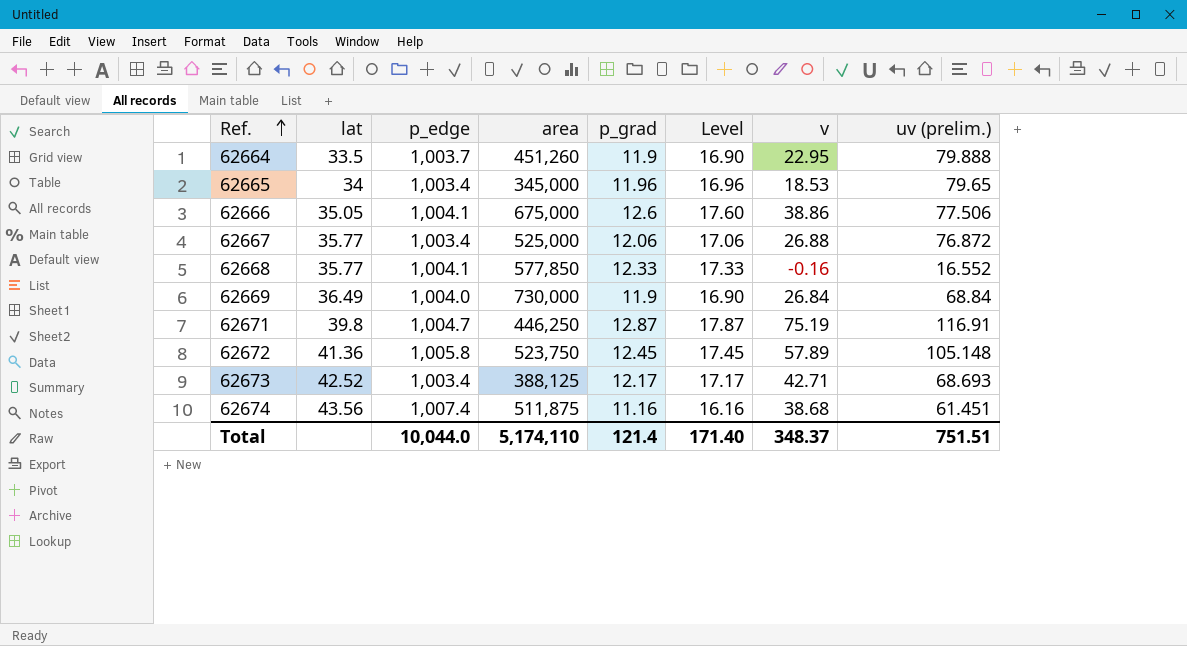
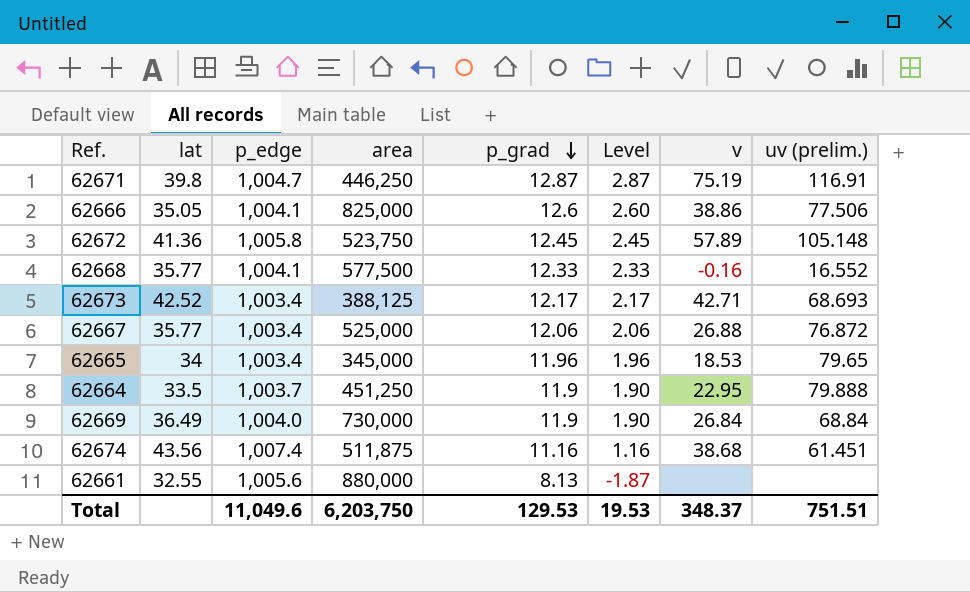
row order: Ref. ascending -> p_grad descending
column Level | formula: [p_grad] + 5 -> [p_grad] - 10
62666 | area: 675,000 -> 825,000
62668 | area: 577,850 -> 577,500
62664 | area: 451,260 -> 451,250
row 62661: none -> 32.55 | 1,005.6 | 880,000 | 8.13 | -1.87 | none | none
Total | p_edge: 10,044.0 -> 11,049.6
Total | area: 5,174,110 -> 6,203,750
Total | p_grad: 121.4 -> 129.53
Total | Level: 171.40 -> 19.53

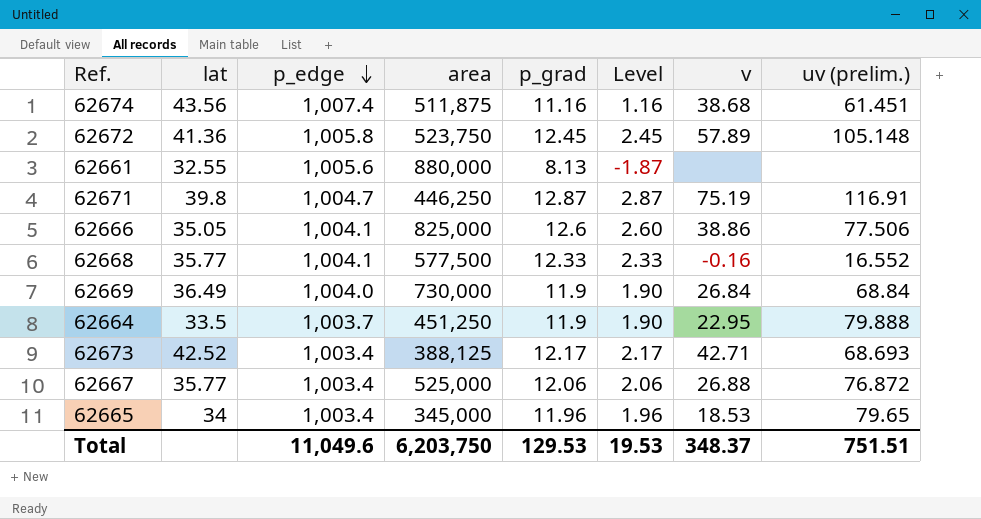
row order: p_grad descending -> p_edge descending

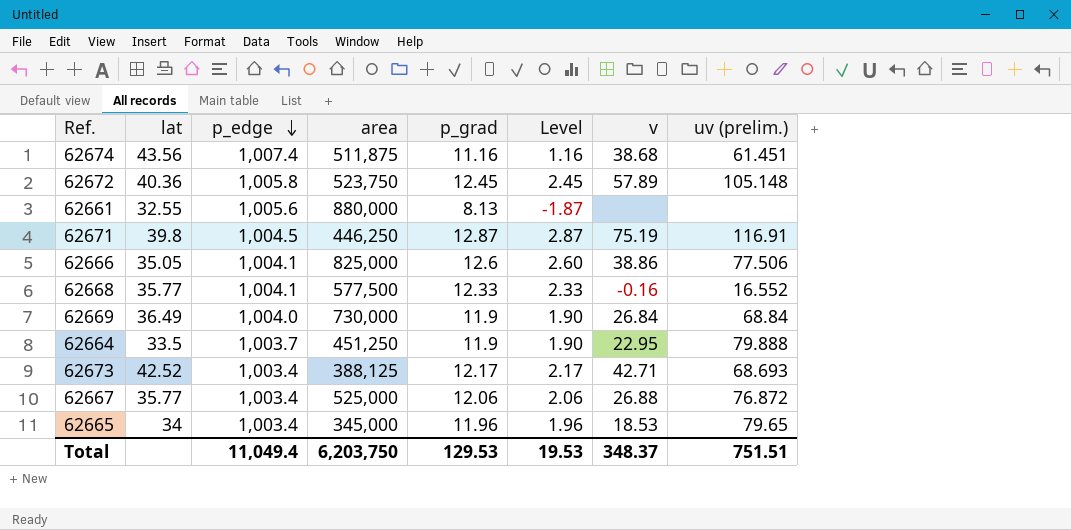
62672 | lat: 41.36 -> 40.36
62671 | p_edge: 1,004.7 -> 1,004.5
Total | p_edge: 11,049.6 -> 11,049.4

